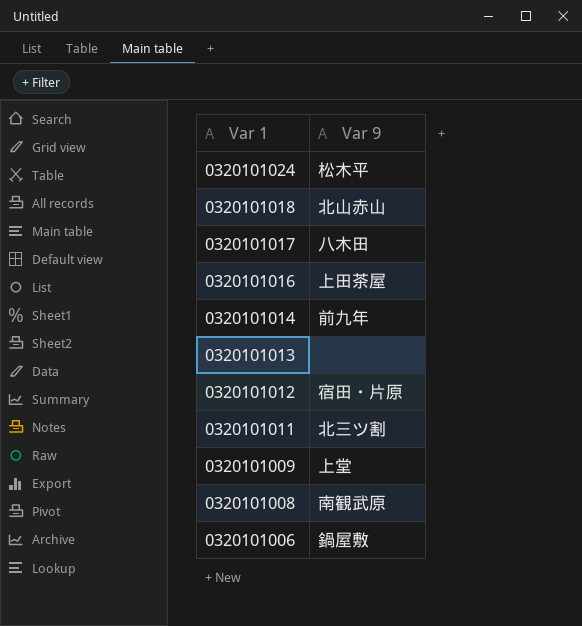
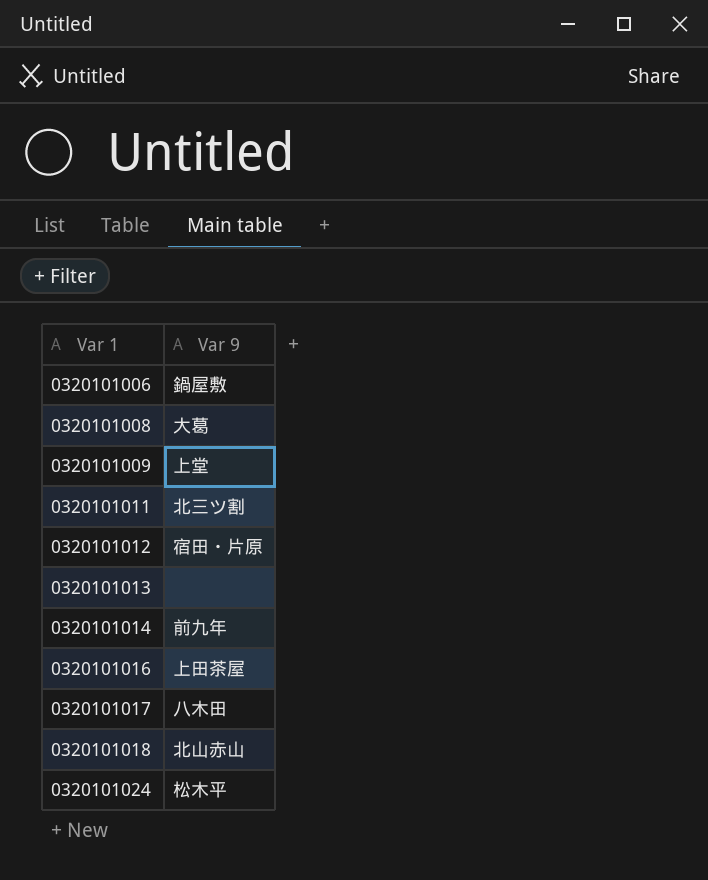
row order: Var 1 descending -> Var 1 ascending
0320101008 | Var 9: 南観武原 -> 大葛

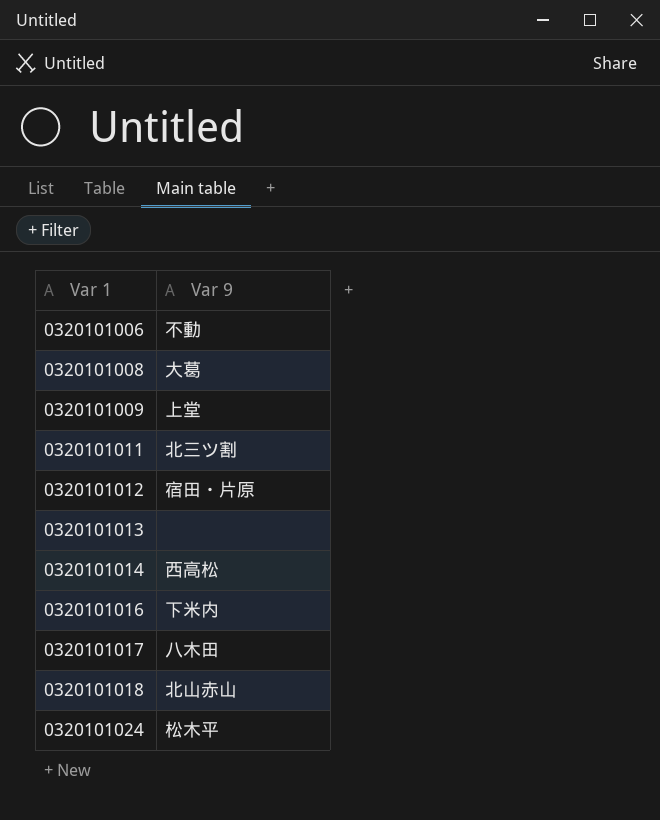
0320101006 | Var 9: 鍋屋敷 -> 不動
0320101014 | Var 9: 前九年 -> 西高松
0320101016 | Var 9: 上田茶屋 -> 下米内

